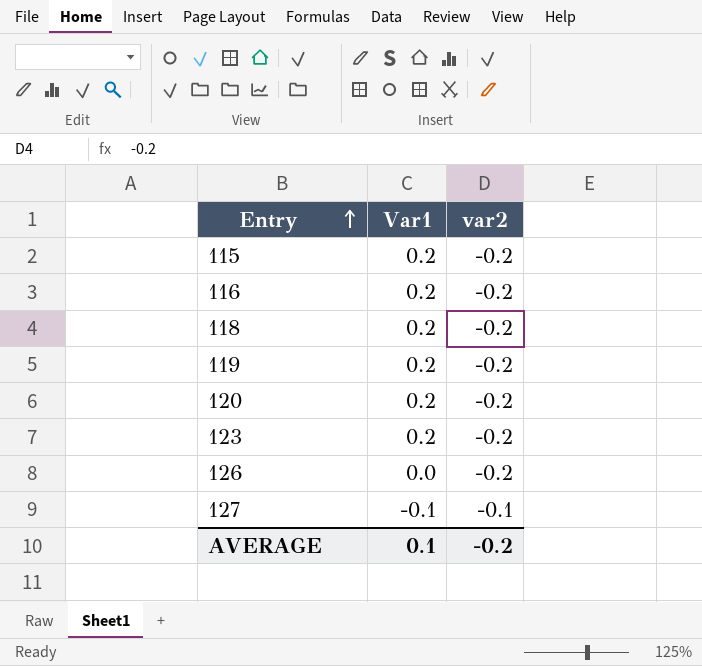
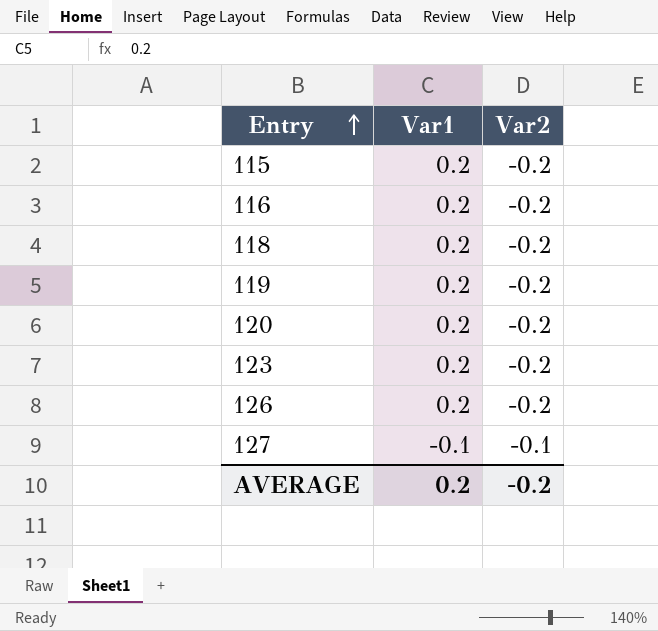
column name: var2 -> Var2
126 | Var1: 0.0 -> 0.2
AVERAGE | Var1: 0.1 -> 0.2

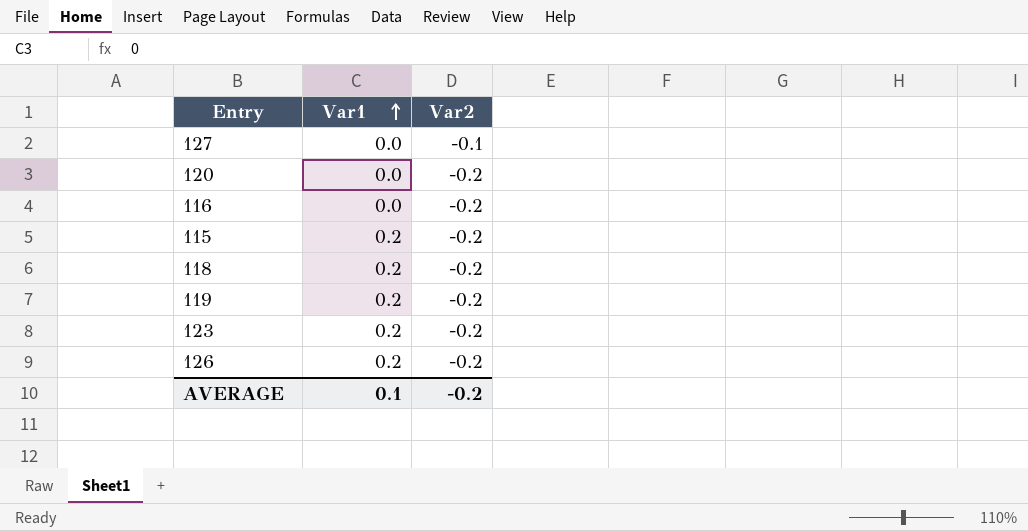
row order: Entry ascending -> Var1 ascending
127 | Var1: -0.1 -> 0.0
120 | Var1: 0.2 -> 0.0
116 | Var1: 0.2 -> 0.0
AVERAGE | Var1: 0.2 -> 0.1

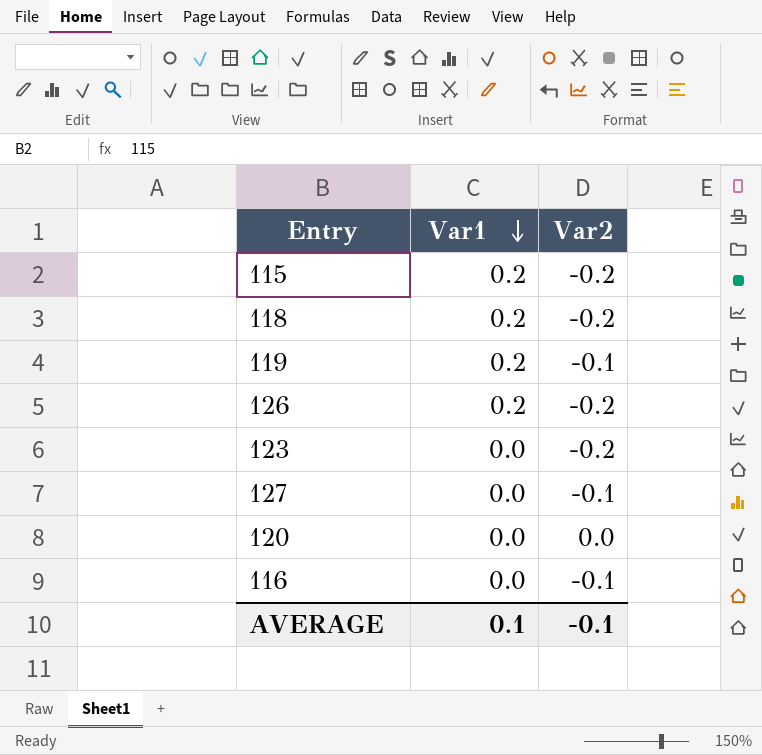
row order: Var1 ascending -> Var1 descending
119 | Var2: -0.2 -> -0.1
123 | Var1: 0.2 -> 0.0
120 | Var2: -0.2 -> 0.0
116 | Var2: -0.2 -> -0.1
AVERAGE | Var2: -0.2 -> -0.1

